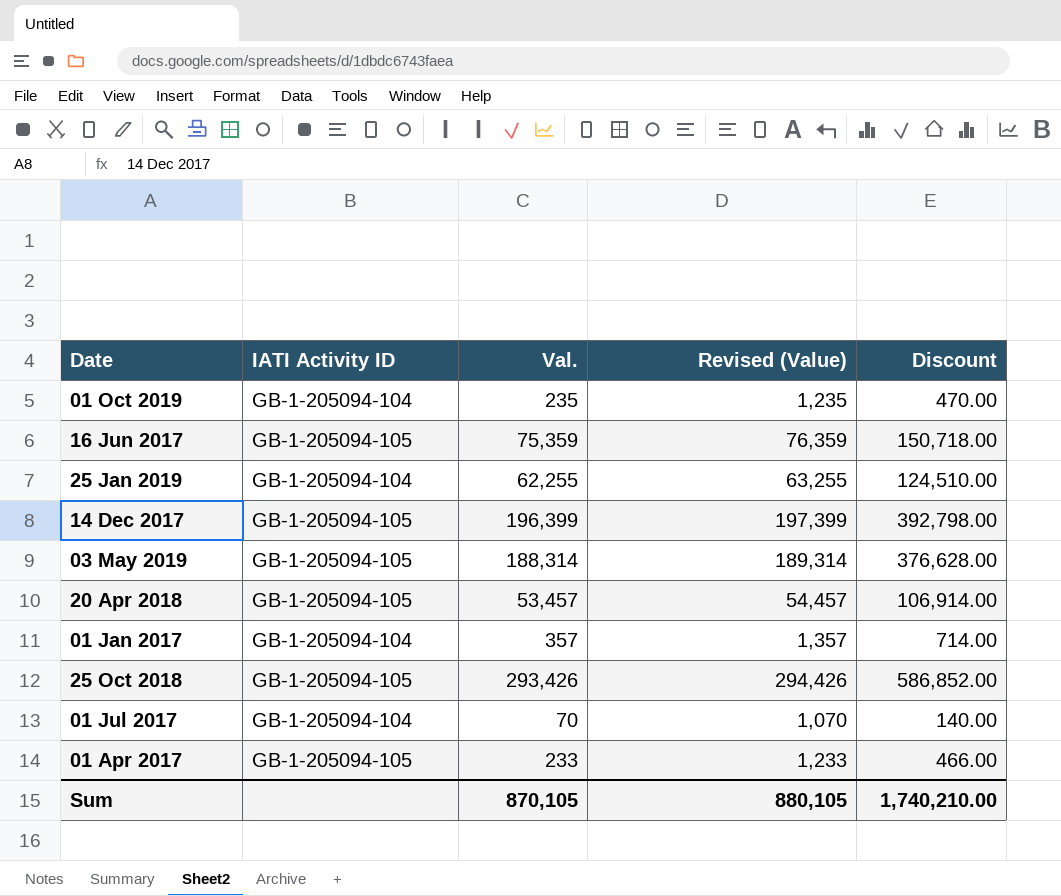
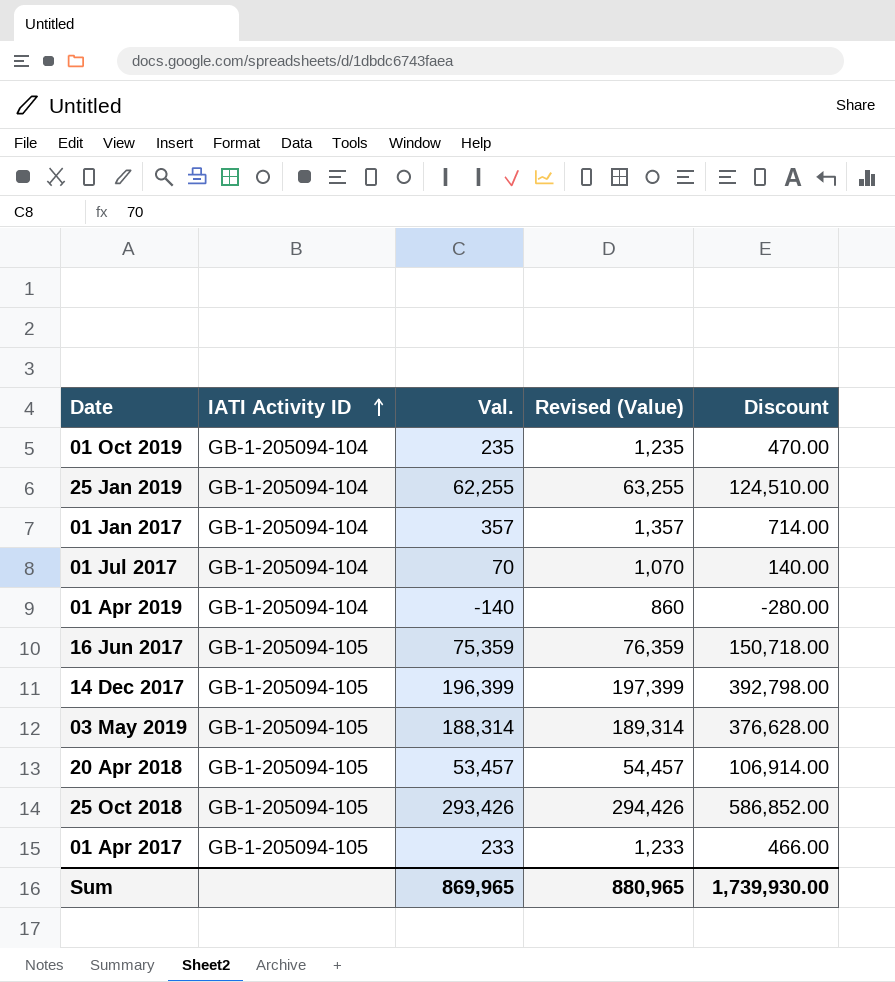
row order: none -> IATI Activity ID ascending
row 01 Apr 2019: none -> GB-1-205094-104 | -140 | 860 | -280.00
Sum | Val.: 870,105 -> 869,965
Sum | Revised (Value): 880,105 -> 880,965
Sum | Discount: 1,740,210.00 -> 1,739,930.00

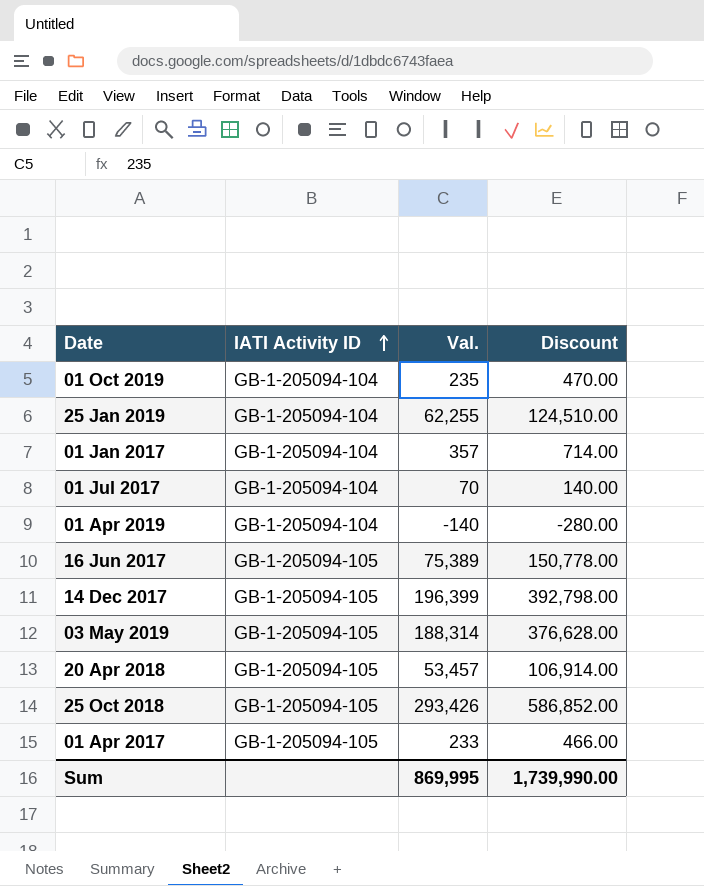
column Revised (Value) | formula: [Val.] + 1000 -> none
16 Jun 2017 | Val.: 75,359 -> 75,389
16 Jun 2017 | Discount: 150,718.00 -> 150,778.00
Sum | Val.: 869,965 -> 869,995
Sum | Discount: 1,739,930.00 -> 1,739,990.00

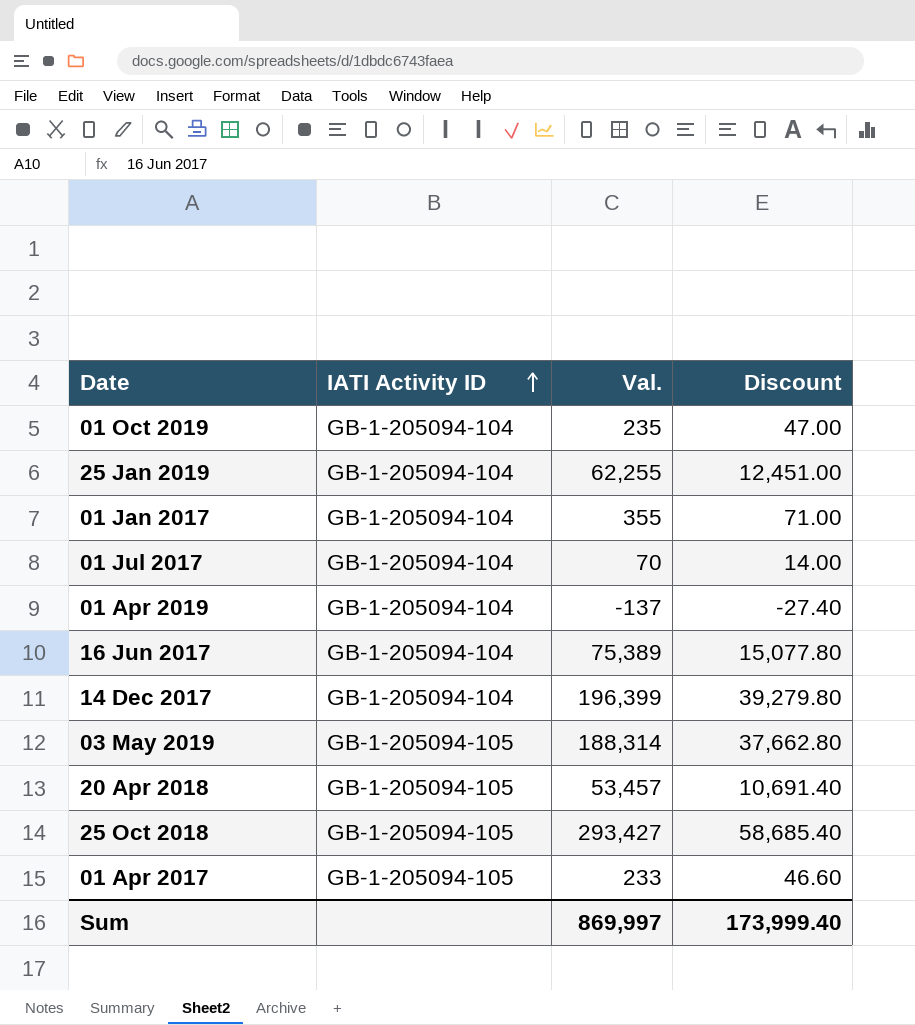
column Discount | formula: [Val.] * 2 -> [Val.] * 0.2
01 Jan 2017 | Val.: 357 -> 355
01 Apr 2019 | Val.: -140 -> -137
16 Jun 2017 | IATI Activity ID: GB-1-205094-105 -> GB-1-205094-104
14 Dec 2017 | IATI Activity ID: GB-1-205094-105 -> GB-1-205094-104
25 Oct 2018 | Val.: 293,426 -> 293,427
Sum | Val.: 869,995 -> 869,997
Sum | Discount: 1,739,990.00 -> 173,999.40

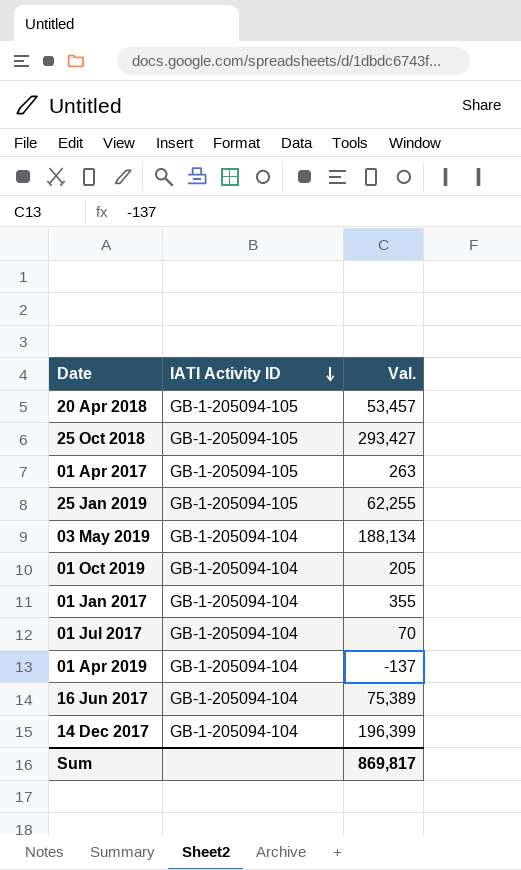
row order: IATI Activity ID ascending -> IATI Activity ID descending
column Discount | formula: [Val.] * 0.2 -> none
01 Apr 2017 | Val.: 233 -> 263
25 Jan 2019 | IATI Activity ID: GB-1-205094-104 -> GB-1-205094-105
03 May 2019 | IATI Activity ID: GB-1-205094-105 -> GB-1-205094-104
03 May 2019 | Val.: 188,314 -> 188,134
01 Oct 2019 | Val.: 235 -> 205
Sum | Val.: 869,997 -> 869,817

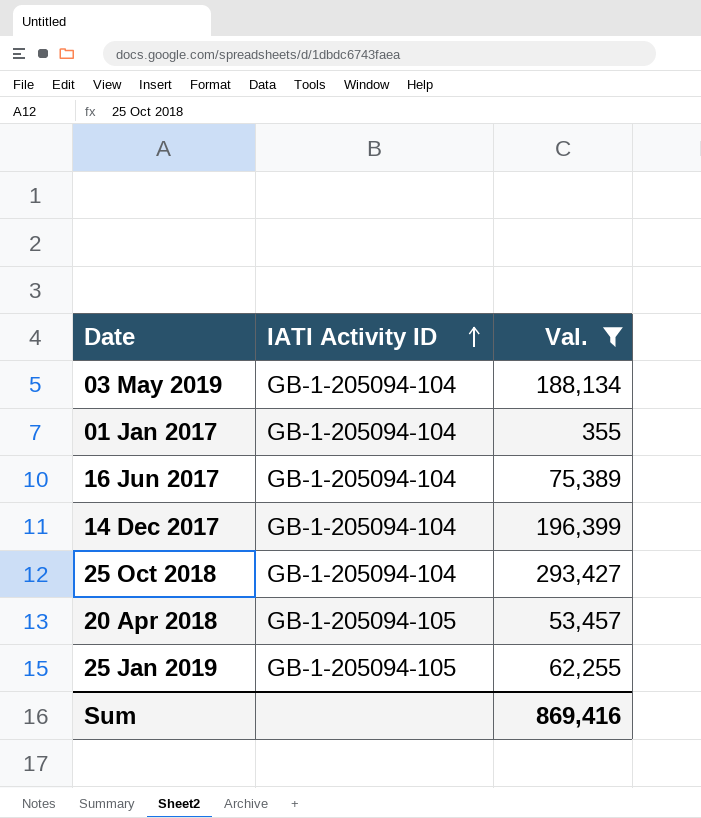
filter: none -> Val. >= 355
row order: IATI Activity ID descending -> IATI Activity ID ascending
25 Oct 2018 | IATI Activity ID: GB-1-205094-105 -> GB-1-205094-104
Sum | Val.: 869,817 -> 869,416

